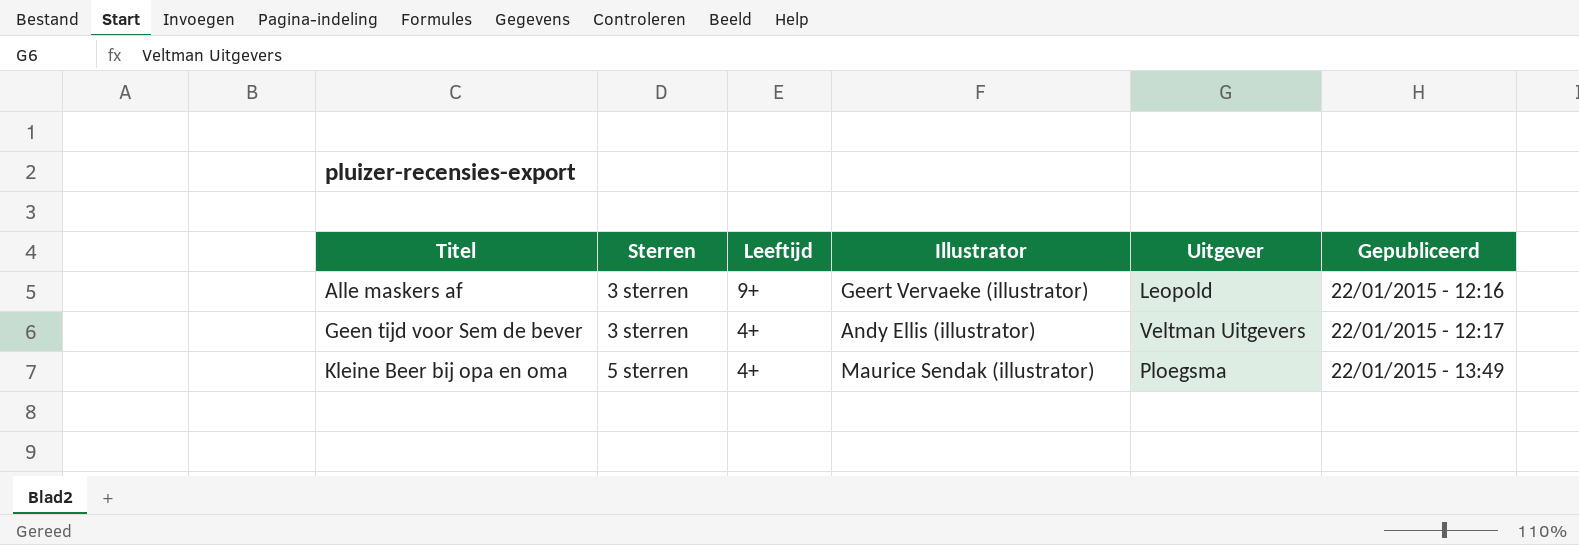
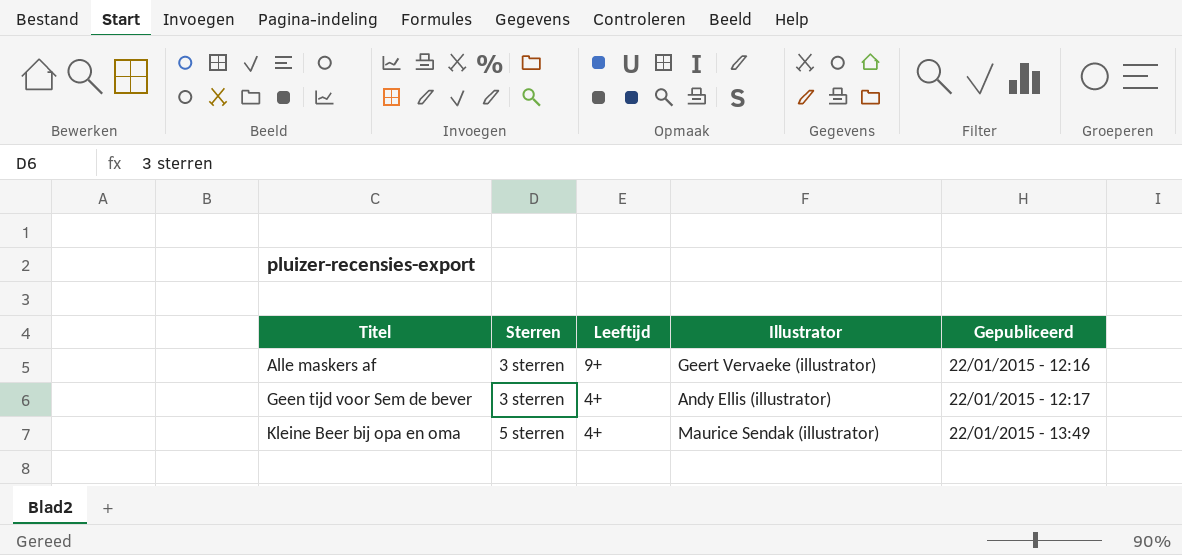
column Uitgever | position: 5 -> none

